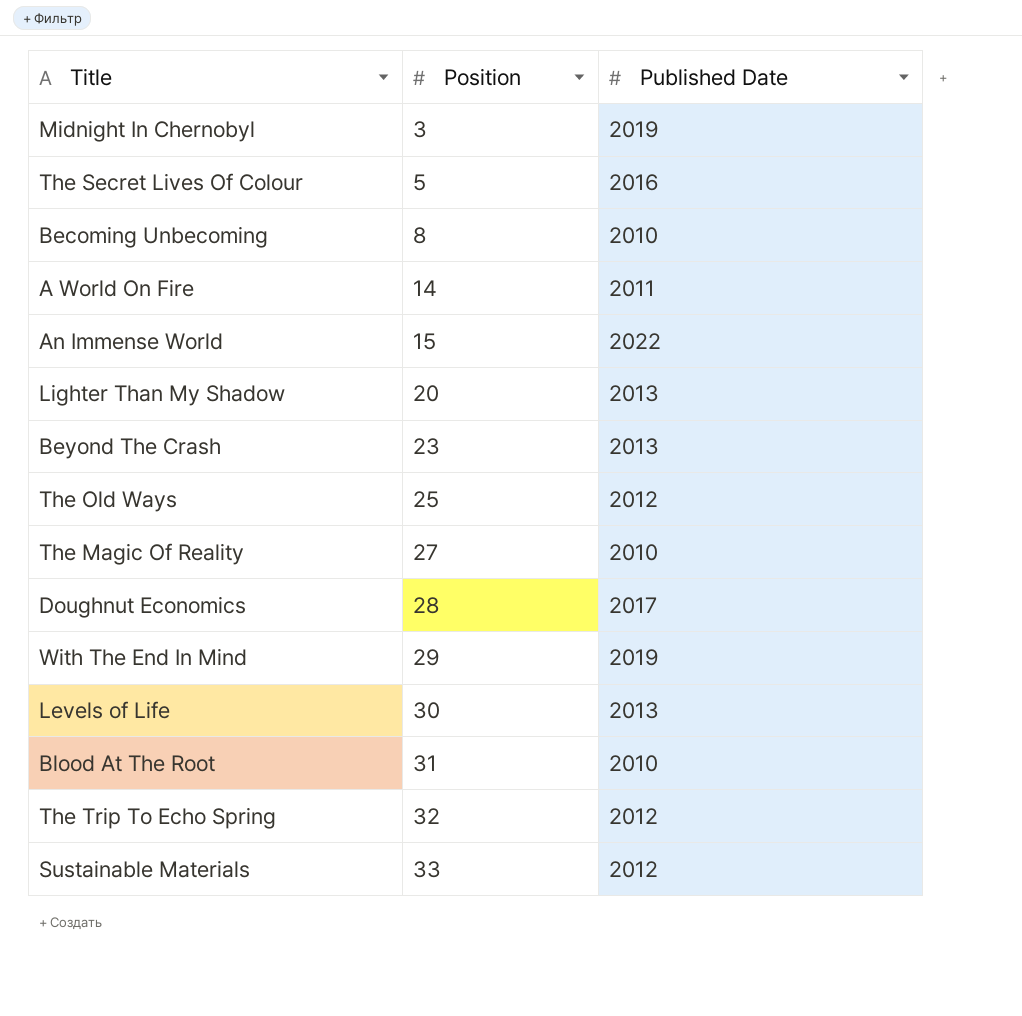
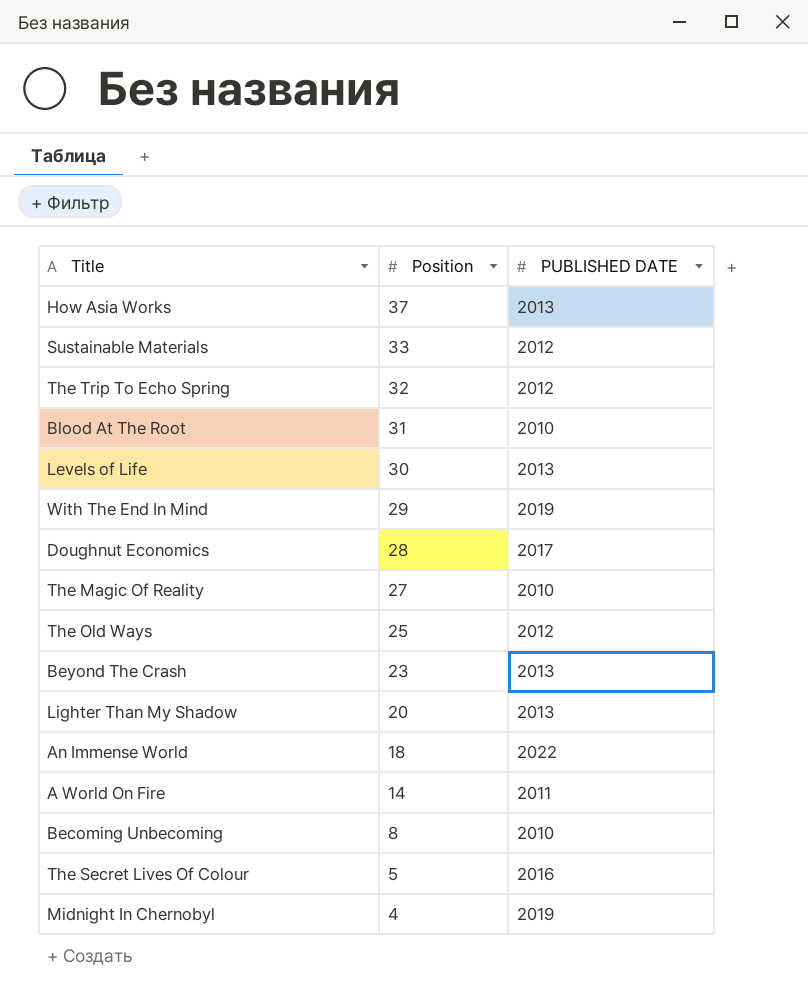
row order: Position ascending -> Position descending
column name: Published Date -> PUBLISHED DATE
row How Asia Works: none -> 37 | 2013
An Immense World | Position: 15 -> 18
Midnight In Chernobyl | Position: 3 -> 4

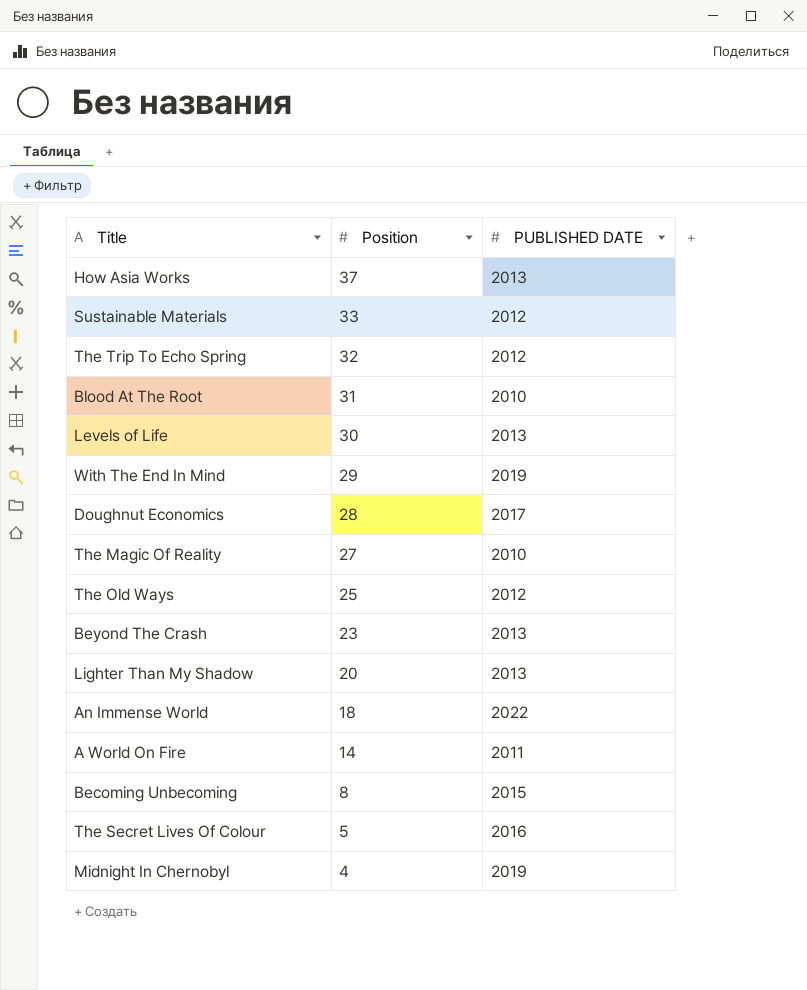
Becoming Unbecoming | PUBLISHED DATE: 2010 -> 2015

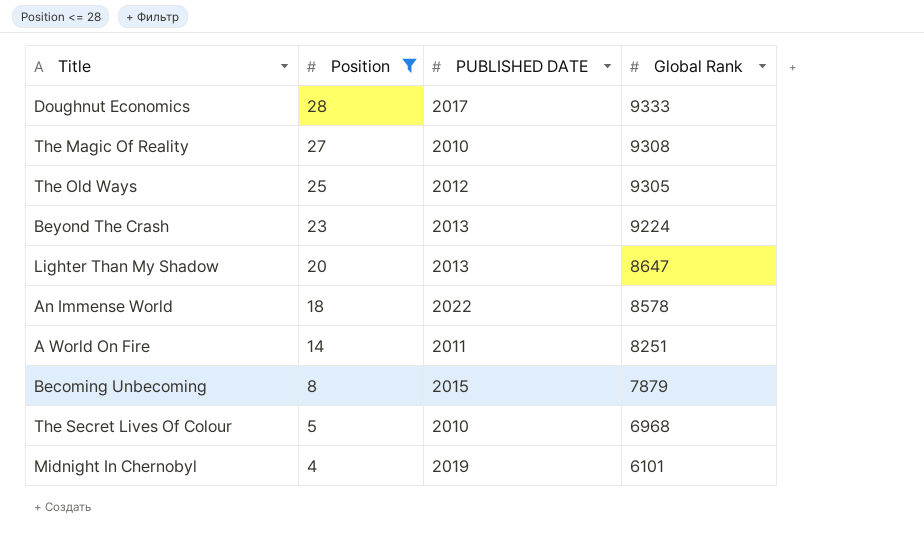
filter: none -> Position <= 28
column Global Rank | position: none -> 4
The Secret Lives Of Colour | PUBLISHED DATE: 2016 -> 2010

